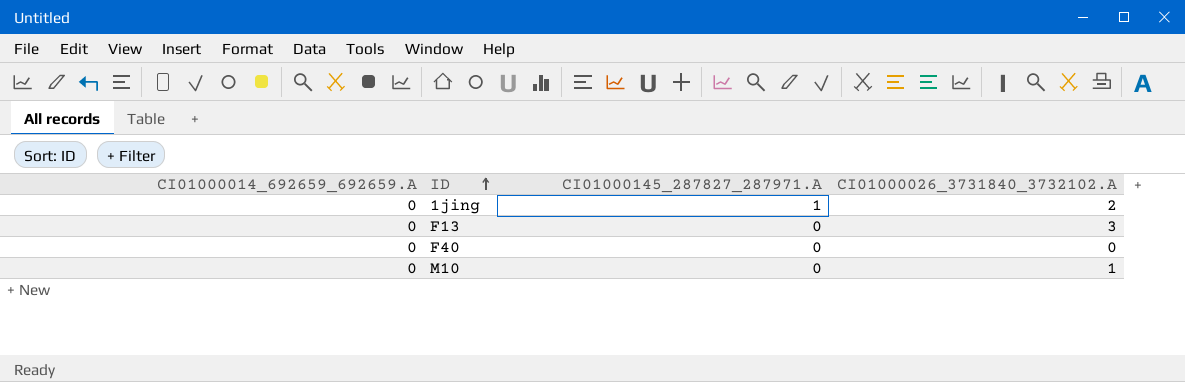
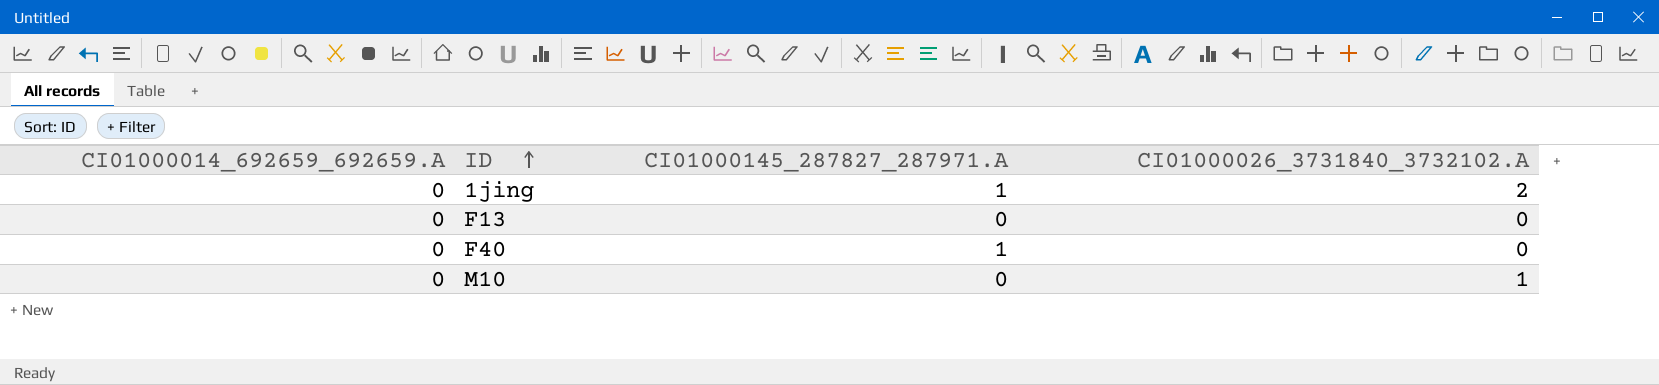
F13 | CI01000026_3731840_3732102.A: 3 -> 0
F40 | CI01000145_287827_287971.A: 0 -> 1

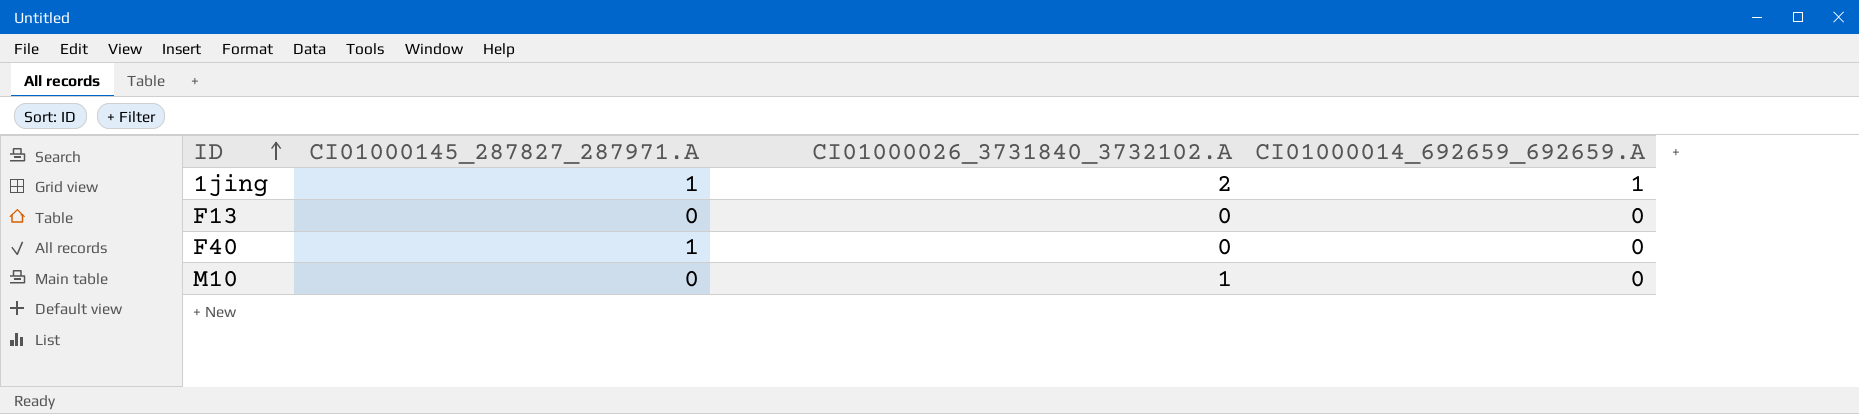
column CI01000014_692659_692659.A | position: 1 -> 4
1jing | CI01000014_692659_692659.A: 0 -> 1

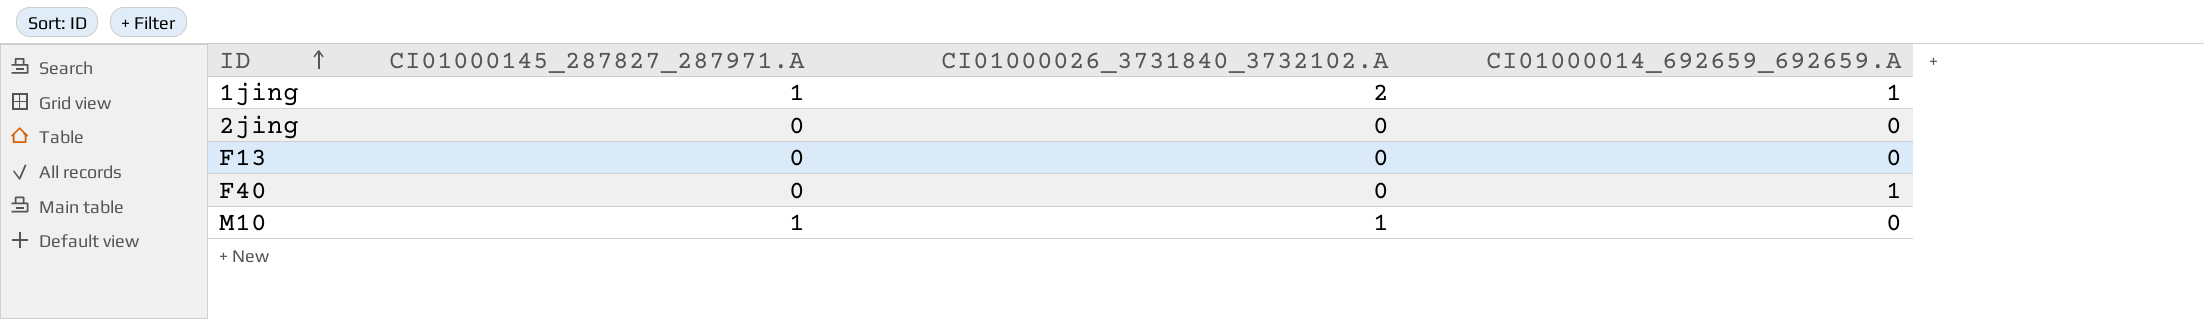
row 2jing: none -> 0 | 0 | 0
F40 | CI01000145_287827_287971.A: 1 -> 0
F40 | CI01000014_692659_692659.A: 0 -> 1
M10 | CI01000145_287827_287971.A: 0 -> 1

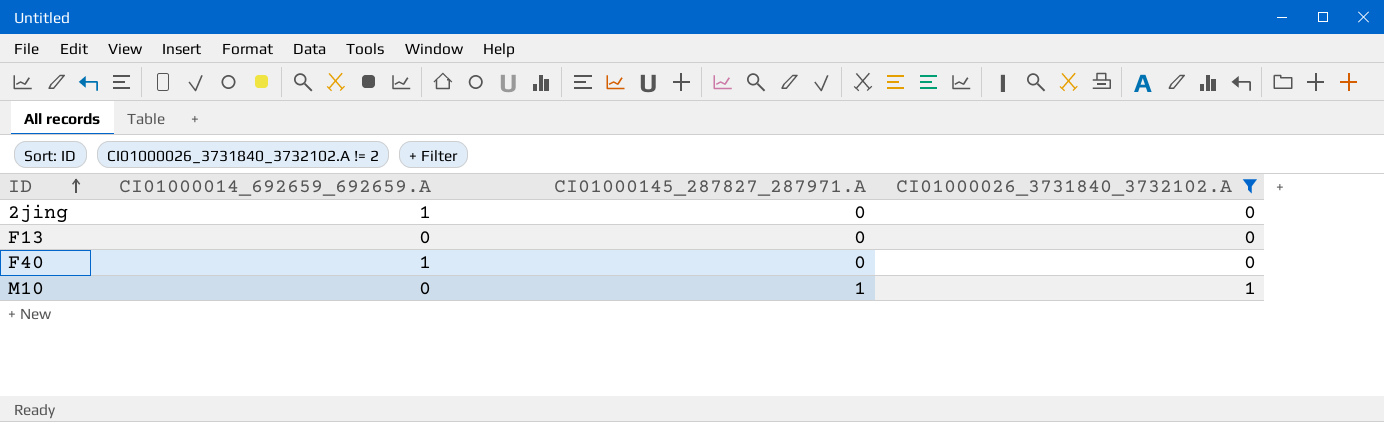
filter: none -> CI01000026_3731840_3732102.A != 2
column CI01000014_692659_692659.A | position: 4 -> 2
2jing | CI01000014_692659_692659.A: 0 -> 1

